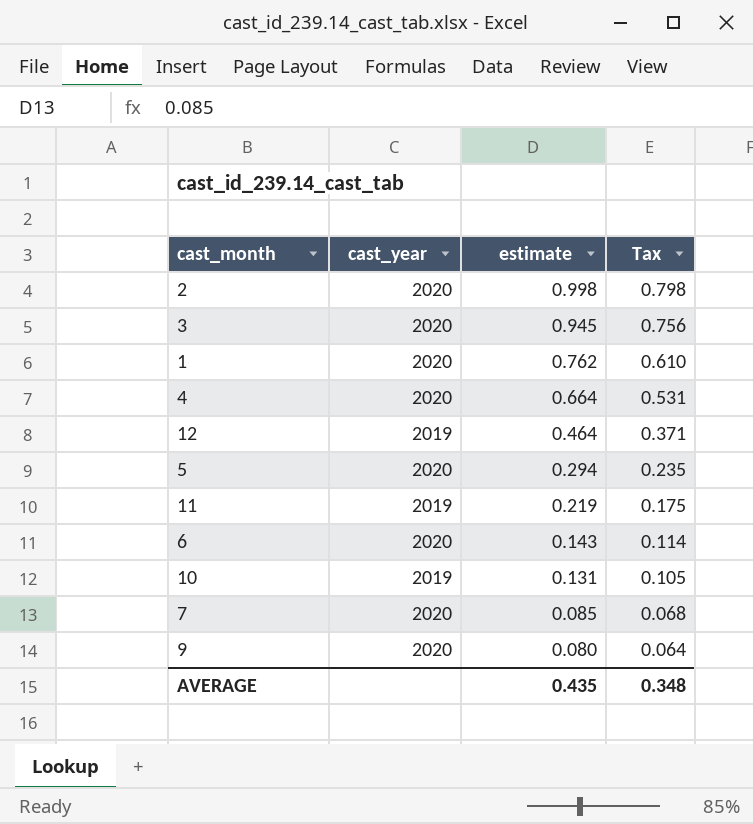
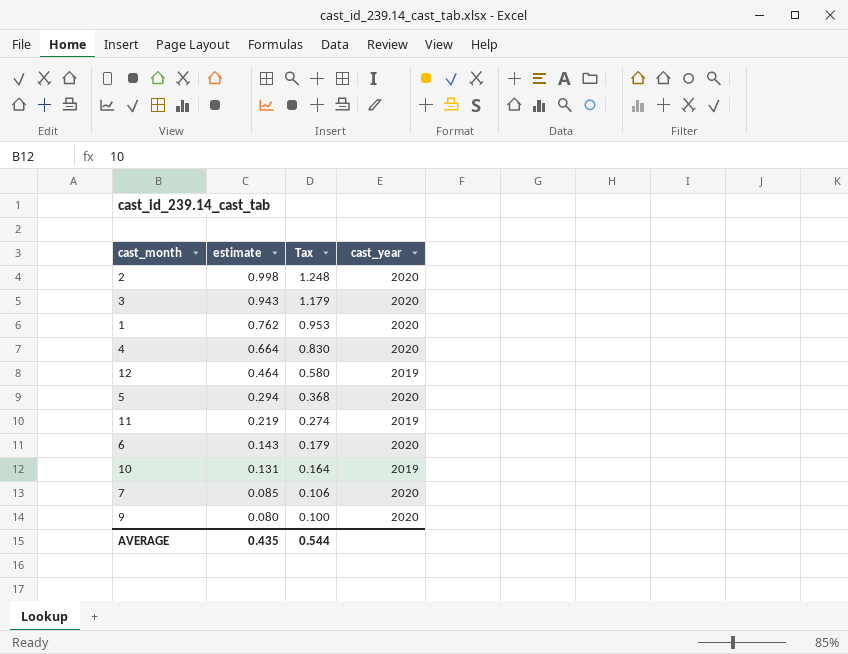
column Tax | formula: [estimate] * 0.8 -> [estimate] * 1.25
column cast_year | position: 2 -> 4
3 | estimate: 0.945 -> 0.943
AVERAGE | Tax: 0.348 -> 0.544

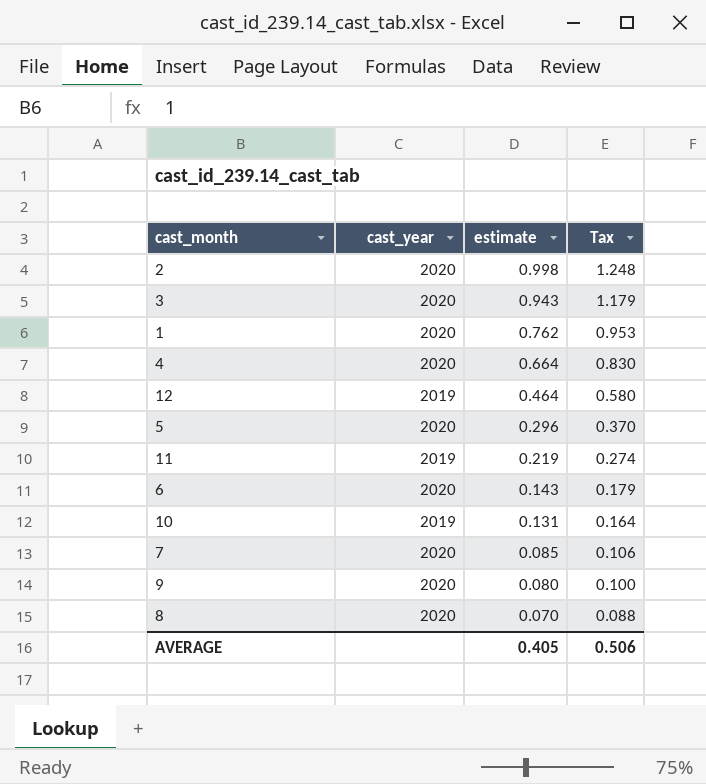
column cast_year | position: 4 -> 2
5 | estimate: 0.294 -> 0.296
5 | Tax: 0.368 -> 0.370
row 8: none -> 2020 | 0.070 | 0.088
AVERAGE | estimate: 0.435 -> 0.405
AVERAGE | Tax: 0.544 -> 0.506

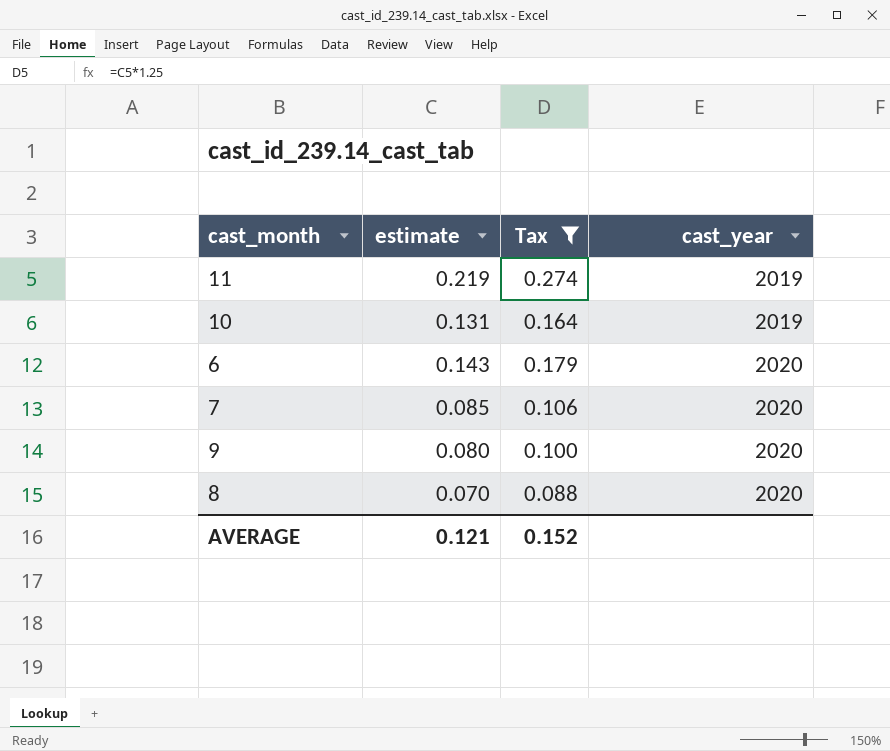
filter: none -> Tax <= 0.274
row order: estimate descending -> cast_year ascending
column cast_year | position: 2 -> 4
AVERAGE | estimate: 0.405 -> 0.121
AVERAGE | Tax: 0.506 -> 0.152

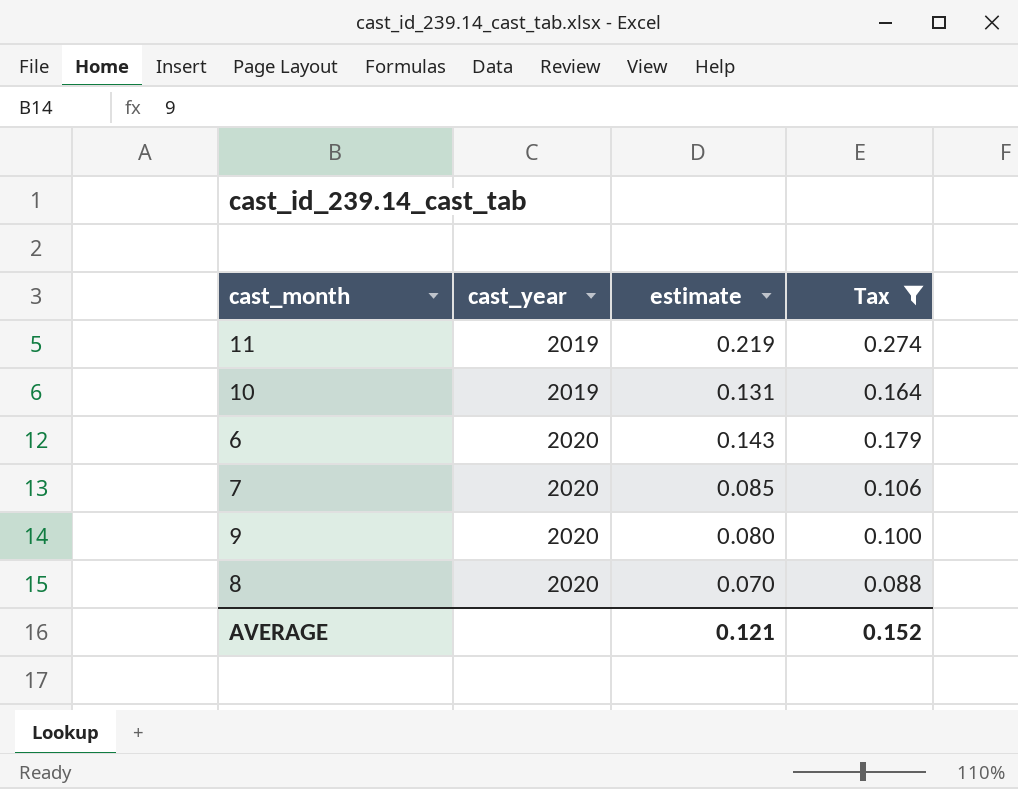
column cast_year | position: 4 -> 2

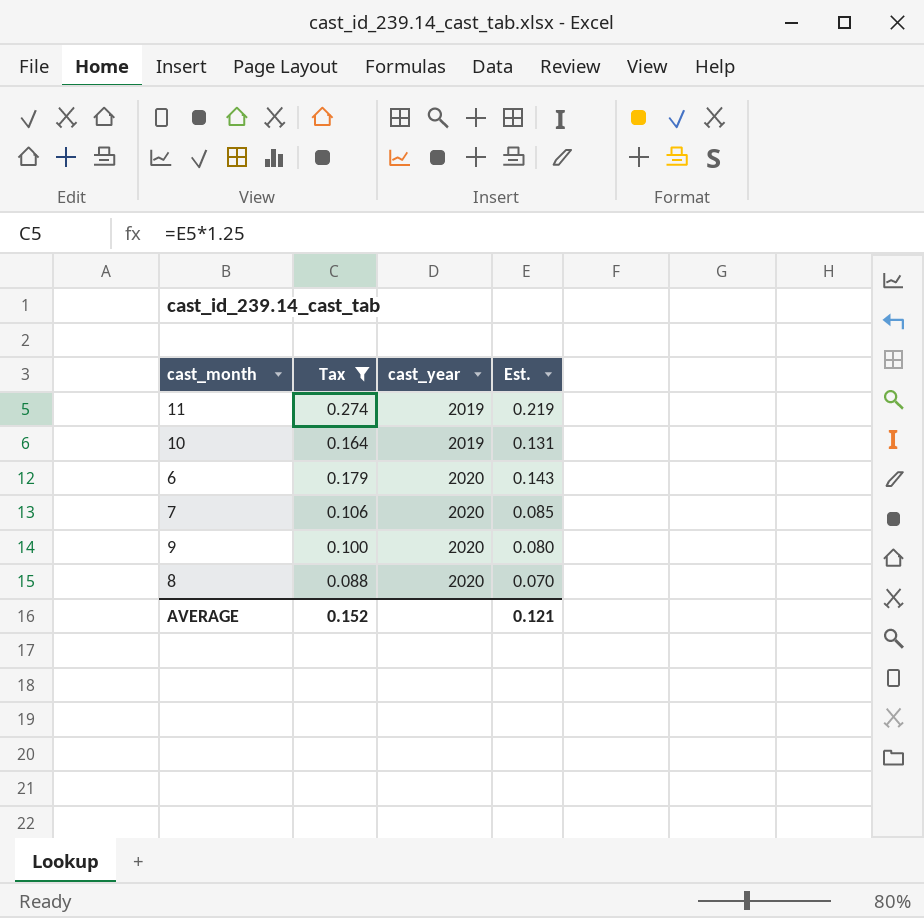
column Tax | position: 4 -> 2
column name: estimate -> Est.

